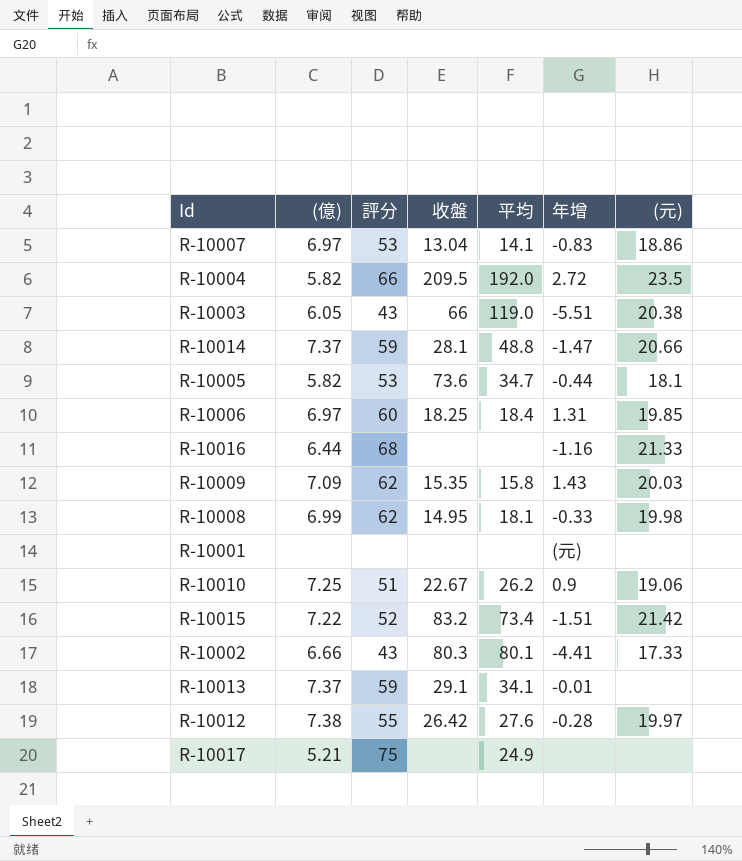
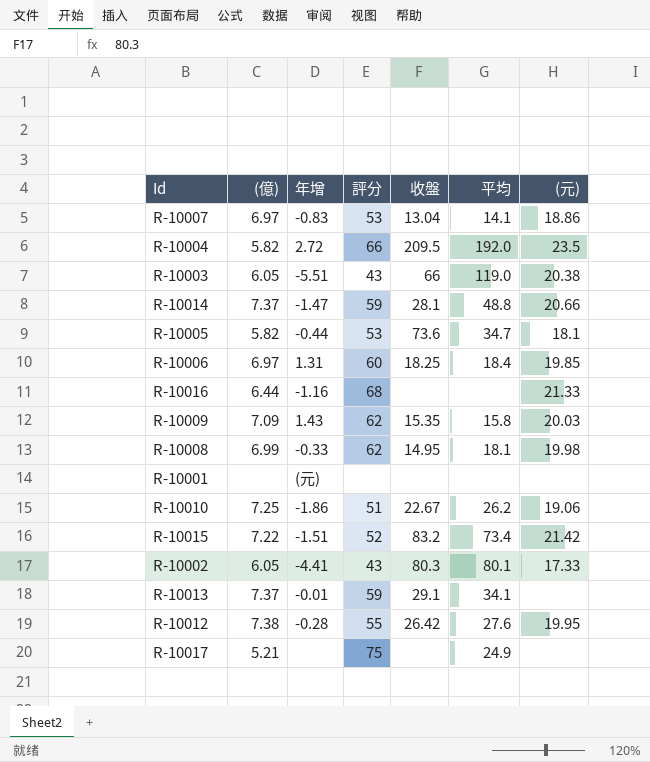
column 年增 | position: 6 -> 3
R-10010 | 年增: 0.9 -> -1.86
R-10002 | (億): 6.66 -> 6.05
R-10012 | (元): 19.97 -> 19.95

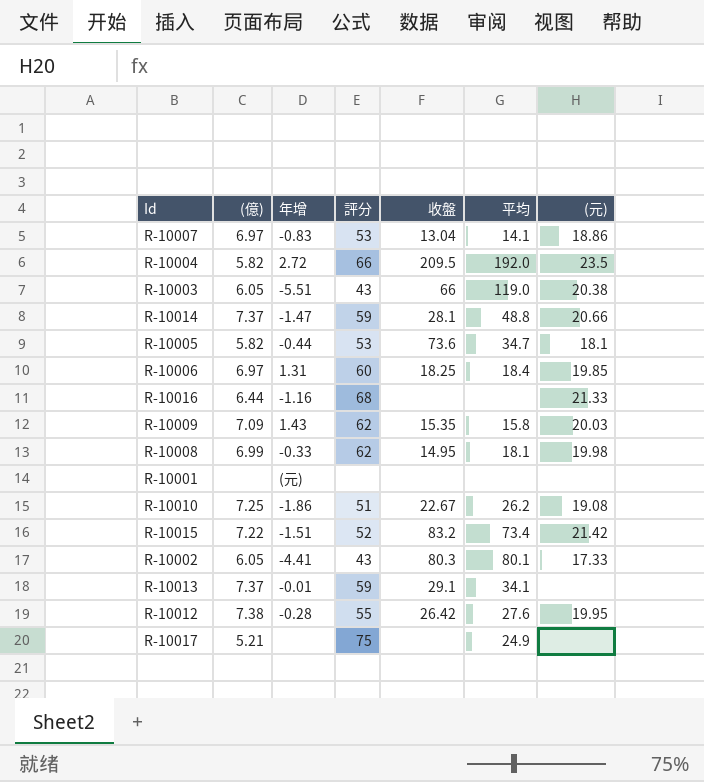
R-10010 | (元): 19.06 -> 19.08

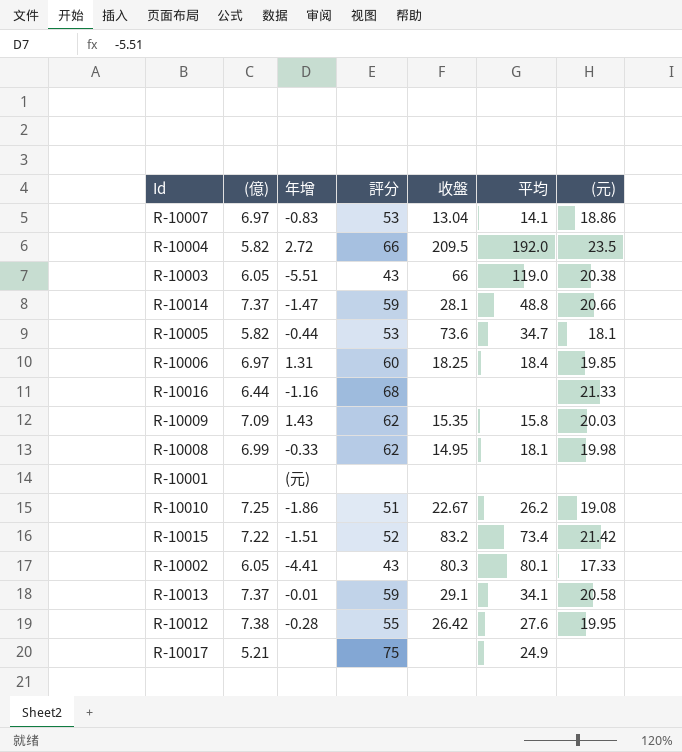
R-10013 | (元): none -> 20.58

